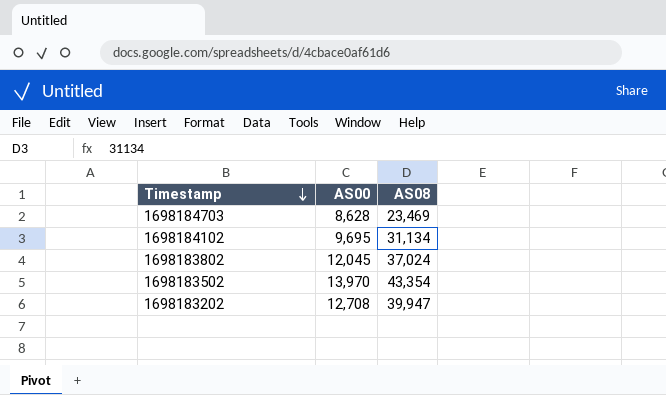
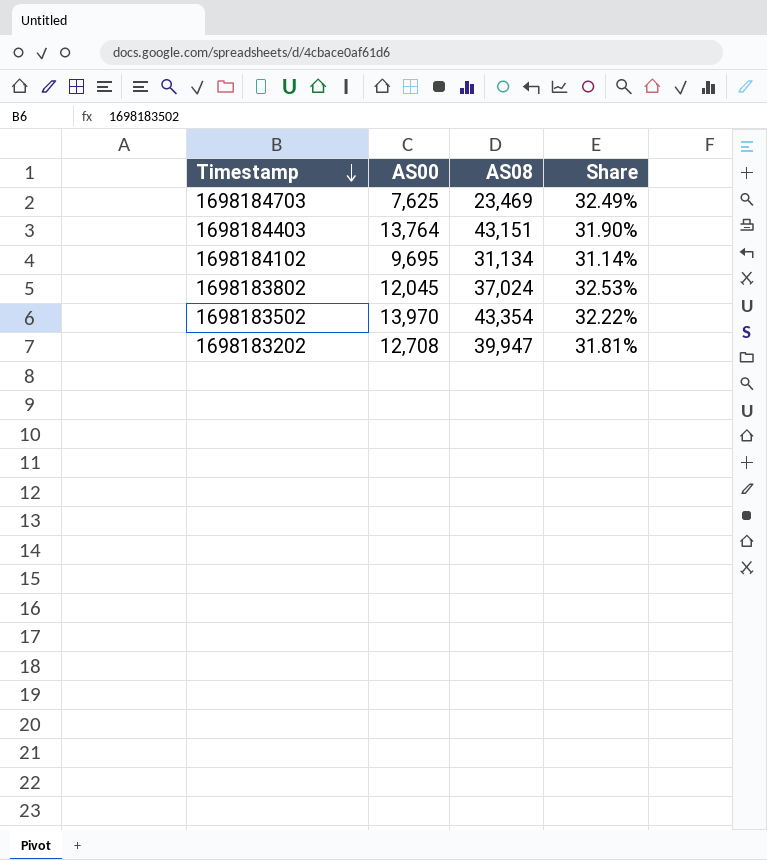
column Share | formula: none -> [AS00] / [AS08]
1698184703 | AS00: 8,628 -> 7,625
row 1698184403: none -> 13,764 | 43,151 | 31.90%

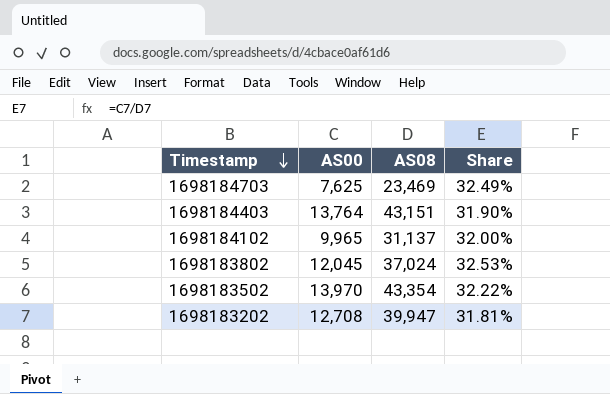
1698184102 | AS00: 9,695 -> 9,965
1698184102 | AS08: 31,134 -> 31,137
1698184102 | Share: 31.14% -> 32.00%

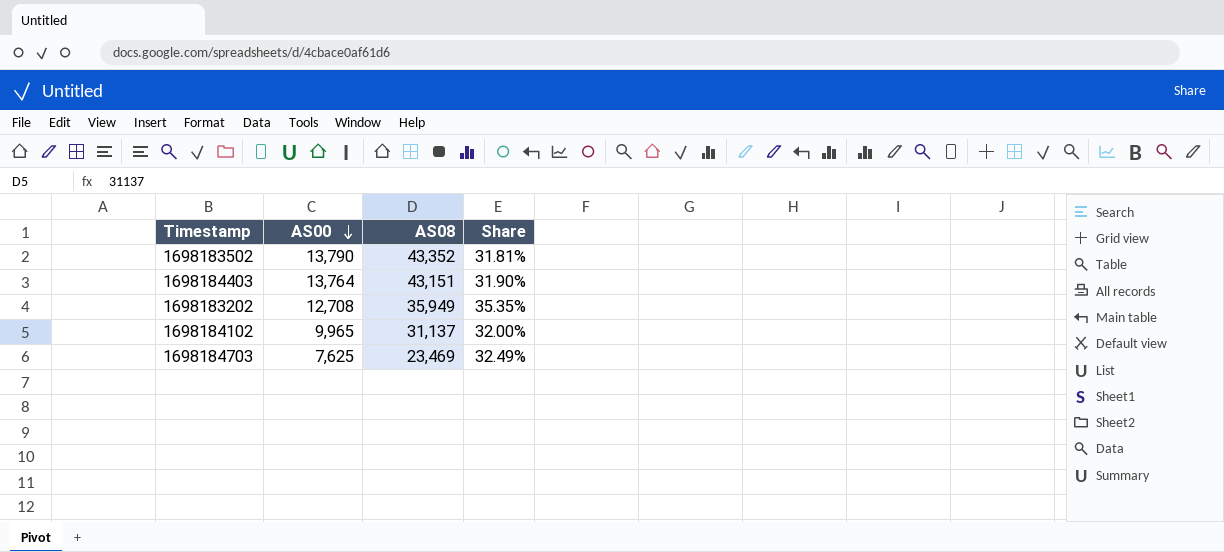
row order: Timestamp descending -> AS00 descending
row 1698183802: 12,045 | 37,024 | 32.53% -> none
1698183502 | AS00: 13,970 -> 13,790
1698183502 | AS08: 43,354 -> 43,352
1698183502 | Share: 32.22% -> 31.81%
1698183202 | AS08: 39,947 -> 35,949
1698183202 | Share: 31.81% -> 35.35%

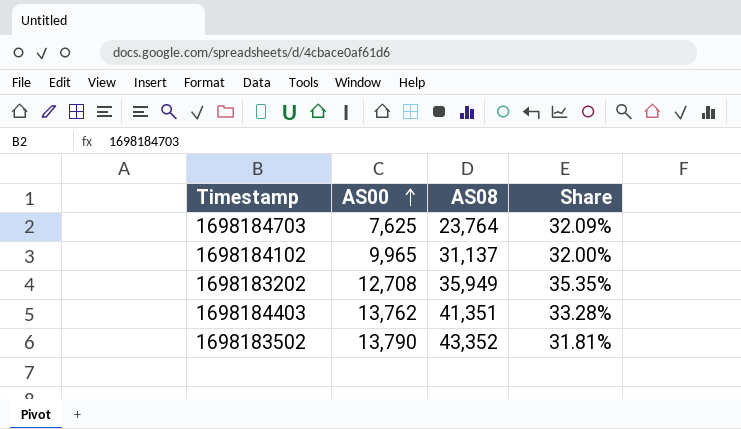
row order: AS00 descending -> AS00 ascending
1698184703 | AS08: 23,469 -> 23,764
1698184703 | Share: 32.49% -> 32.09%
1698184403 | AS00: 13,764 -> 13,762
1698184403 | AS08: 43,151 -> 41,351
1698184403 | Share: 31.90% -> 33.28%

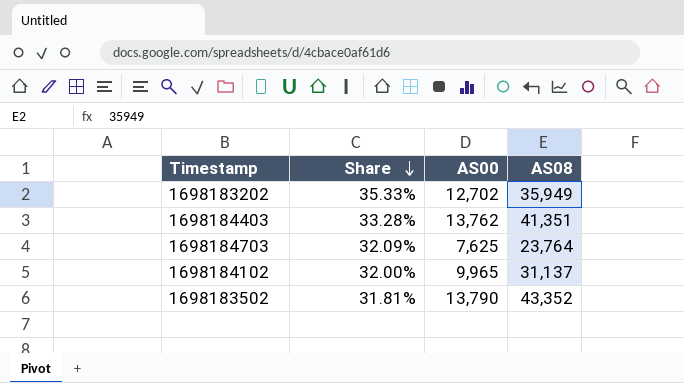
row order: AS00 ascending -> Share descending
column Share | position: 4 -> 2
1698183202 | Share: 35.35% -> 35.33%
1698183202 | AS00: 12,708 -> 12,702

